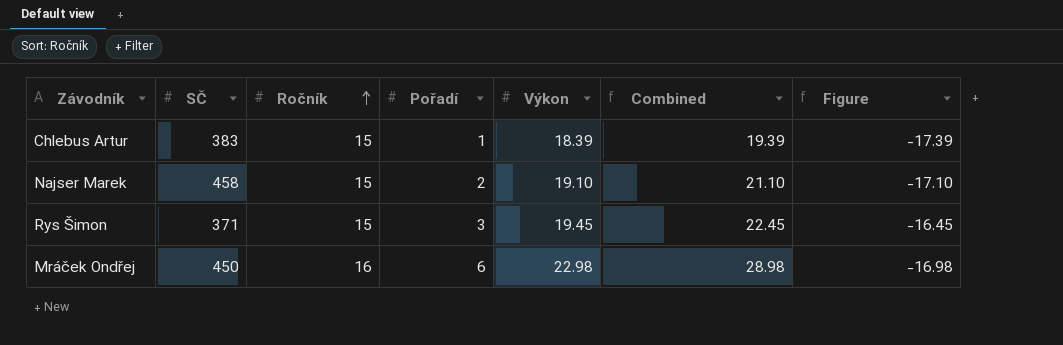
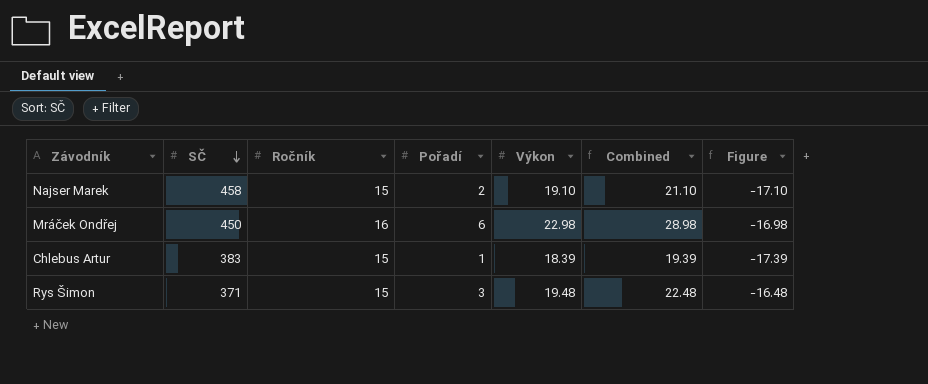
row order: Ročník ascending -> SČ descending
Rys Šimon | Výkon: 19.45 -> 19.48
Rys Šimon | Combined: 22.45 -> 22.48
Rys Šimon | Figure: -16.45 -> -16.48

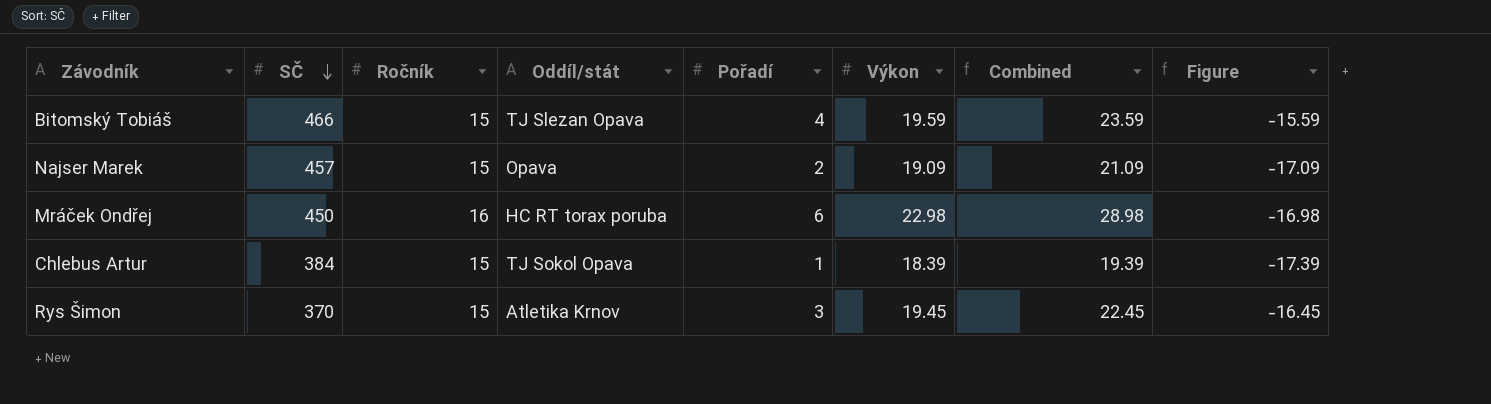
column Oddíl/stát | position: none -> 4
row Bitomský Tobiáš: none -> 466 | 15 | TJ Slezan Opava | 4 | 19.59 | 23.59 | -15.59
Najser Marek | SČ: 458 -> 457
Najser Marek | Výkon: 19.10 -> 19.09
Najser Marek | Combined: 21.10 -> 21.09
Najser Marek | Figure: -17.10 -> -17.09
Chlebus Artur | SČ: 383 -> 384
Rys Šimon | SČ: 371 -> 370
Rys Šimon | Výkon: 19.48 -> 19.45
Rys Šimon | Combined: 22.48 -> 22.45
Rys Šimon | Figure: -16.48 -> -16.45

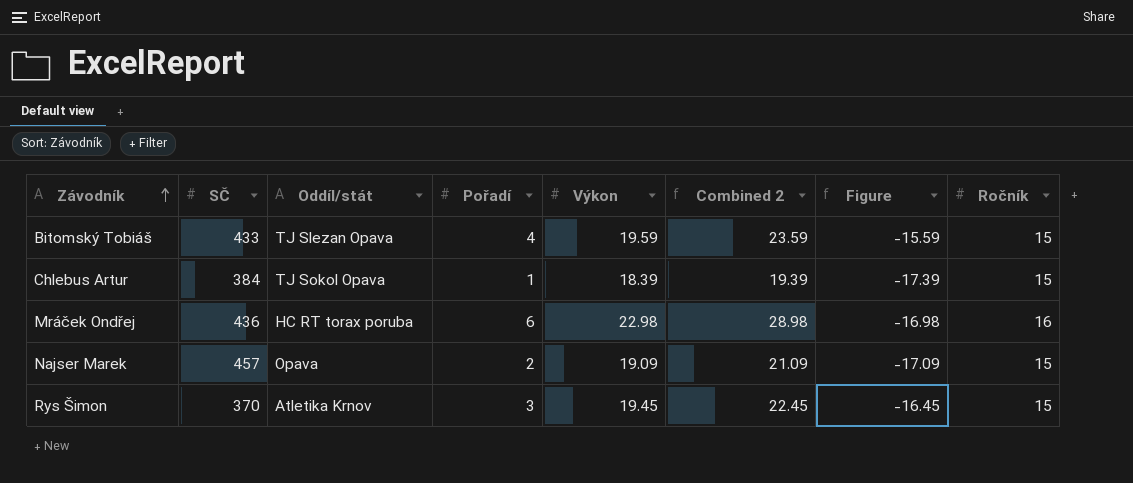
row order: SČ descending -> Závodník ascending
column name: Combined -> Combined 2
column Ročník | position: 3 -> 8
Bitomský Tobiáš | SČ: 466 -> 433
Mráček Ondřej | SČ: 450 -> 436

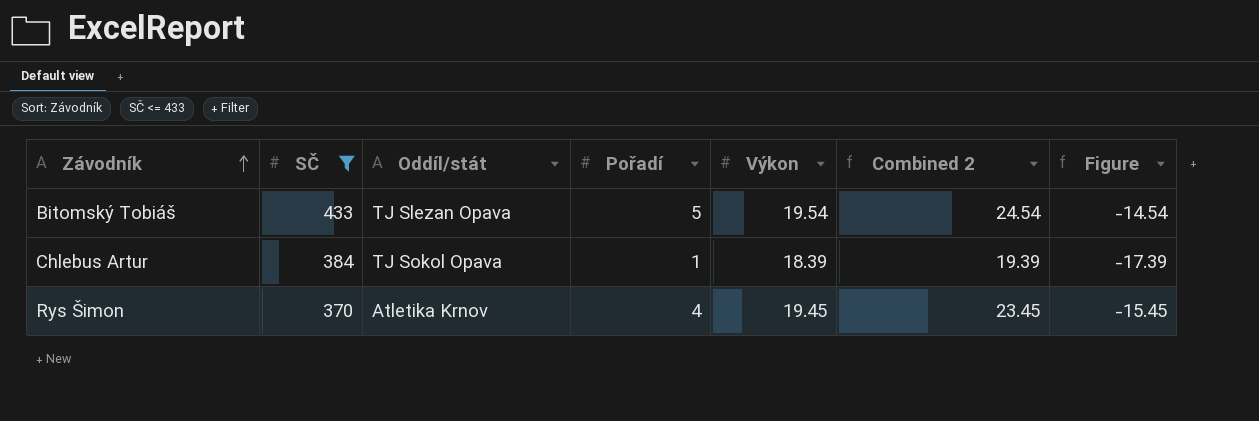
filter: none -> SČ <= 433
column Ročník | position: 8 -> none
Bitomský Tobiáš | Pořadí: 4 -> 5
Bitomský Tobiáš | Výkon: 19.59 -> 19.54
Bitomský Tobiáš | Combined 2: 23.59 -> 24.54
Bitomský Tobiáš | Figure: -15.59 -> -14.54
Rys Šimon | Pořadí: 3 -> 4
Rys Šimon | Combined 2: 22.45 -> 23.45
Rys Šimon | Figure: -16.45 -> -15.45

